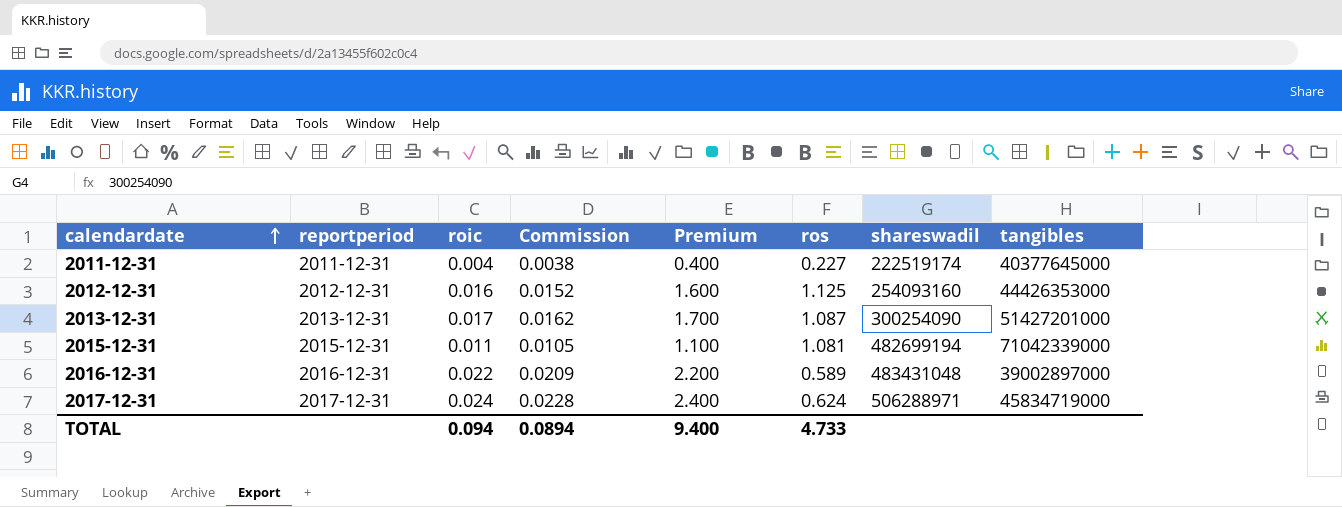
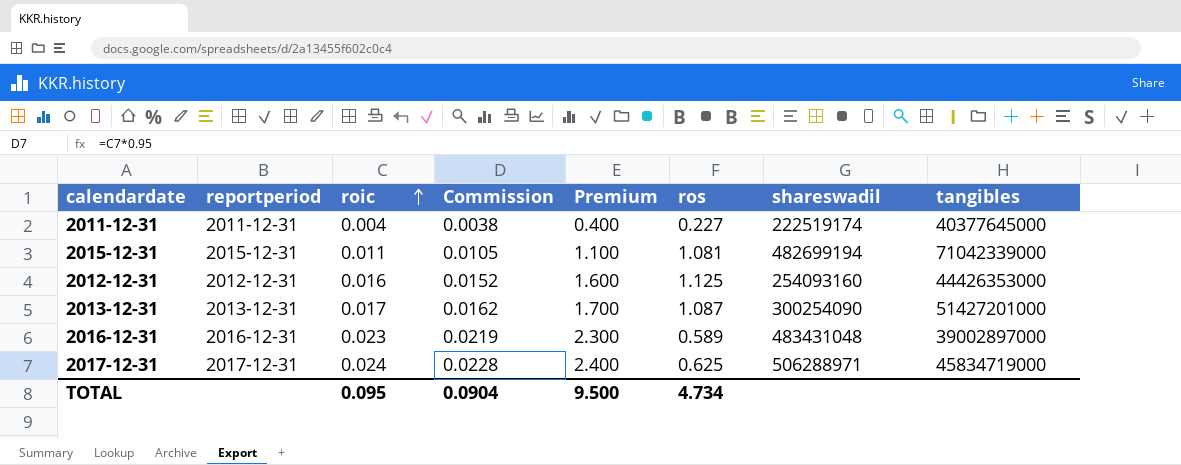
row order: calendardate ascending -> roic ascending
2016-12-31 | roic: 0.022 -> 0.023
2016-12-31 | Commission: 0.0209 -> 0.0219
2016-12-31 | Premium: 2.200 -> 2.300
2017-12-31 | ros: 0.624 -> 0.625
TOTAL | roic: 0.094 -> 0.095
TOTAL | Commission: 0.0894 -> 0.0904
TOTAL | Premium: 9.400 -> 9.500
TOTAL | ros: 4.733 -> 4.734

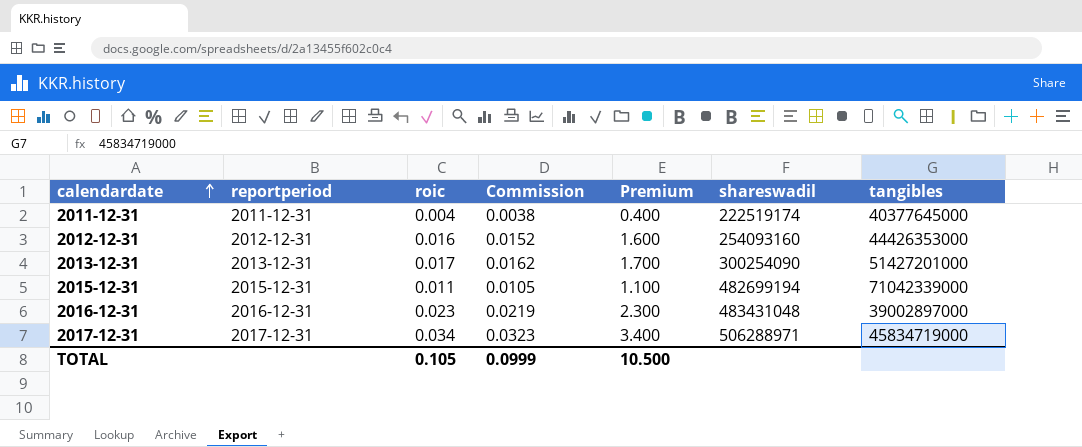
row order: roic ascending -> calendardate ascending
column ros | position: 6 -> none
2017-12-31 | roic: 0.024 -> 0.034
2017-12-31 | Commission: 0.0228 -> 0.0323
2017-12-31 | Premium: 2.400 -> 3.400
TOTAL | roic: 0.095 -> 0.105
TOTAL | Commission: 0.0904 -> 0.0999
TOTAL | Premium: 9.500 -> 10.500

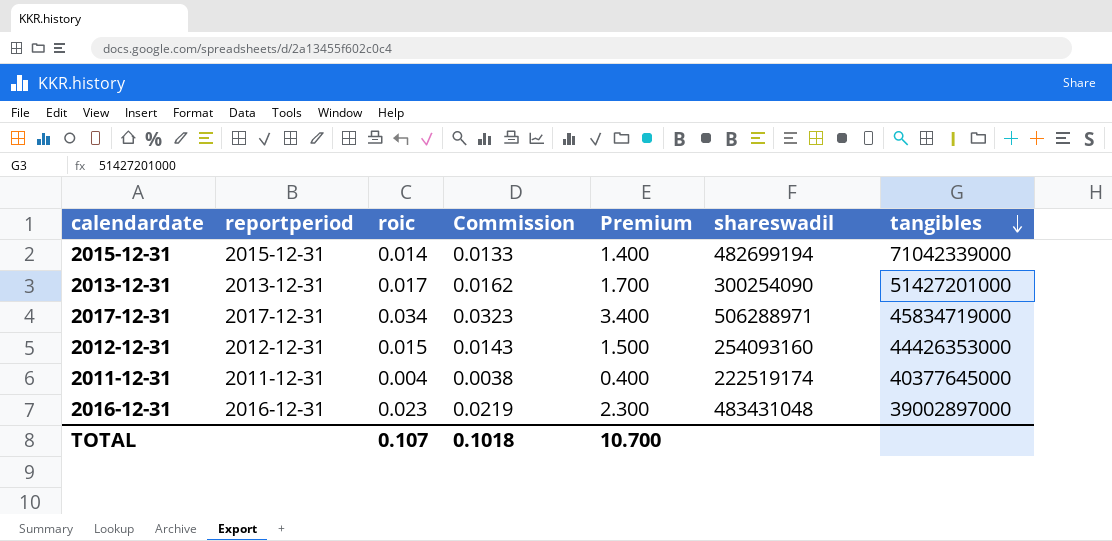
row order: calendardate ascending -> tangibles descending
2015-12-31 | roic: 0.011 -> 0.014
2015-12-31 | Commission: 0.0105 -> 0.0133
2015-12-31 | Premium: 1.100 -> 1.400
2012-12-31 | roic: 0.016 -> 0.015
2012-12-31 | Commission: 0.0152 -> 0.0143
2012-12-31 | Premium: 1.600 -> 1.500
TOTAL | roic: 0.105 -> 0.107
TOTAL | Commission: 0.0999 -> 0.1018
TOTAL | Premium: 10.500 -> 10.700

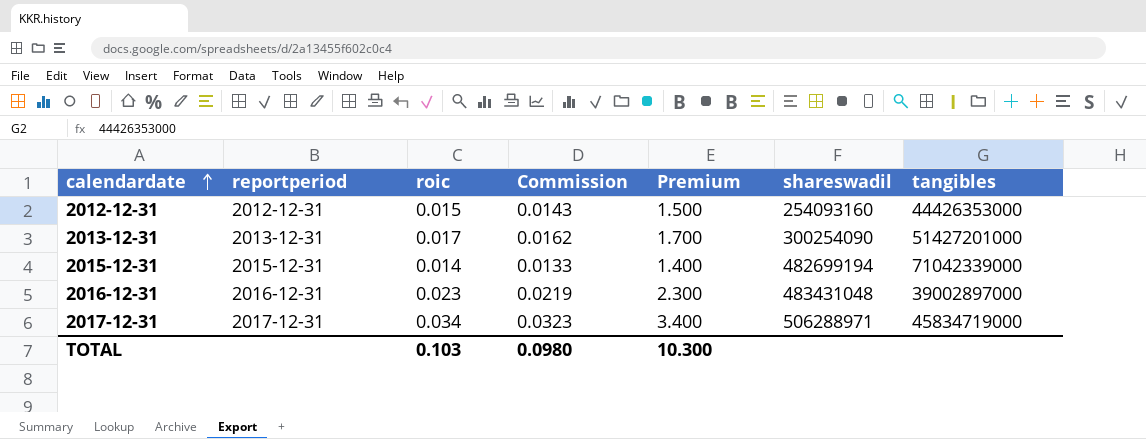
row order: tangibles descending -> calendardate ascending
row 2011-12-31: 2011-12-31 | 0.004 | 0.0038 | 0.400 | 222519174 | 40377645000 -> none
TOTAL | roic: 0.107 -> 0.103
TOTAL | Commission: 0.1018 -> 0.0980
TOTAL | Premium: 10.700 -> 10.300

